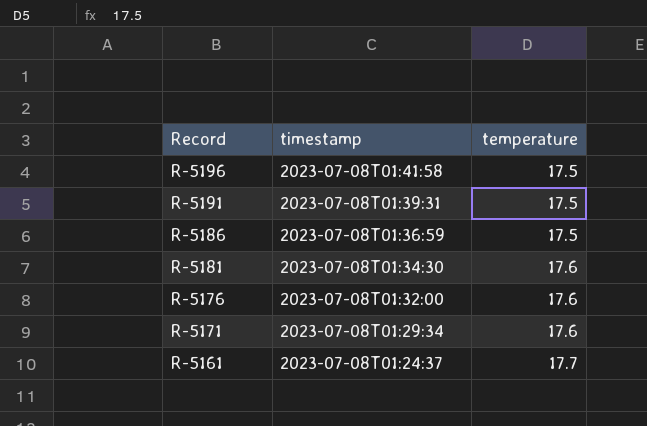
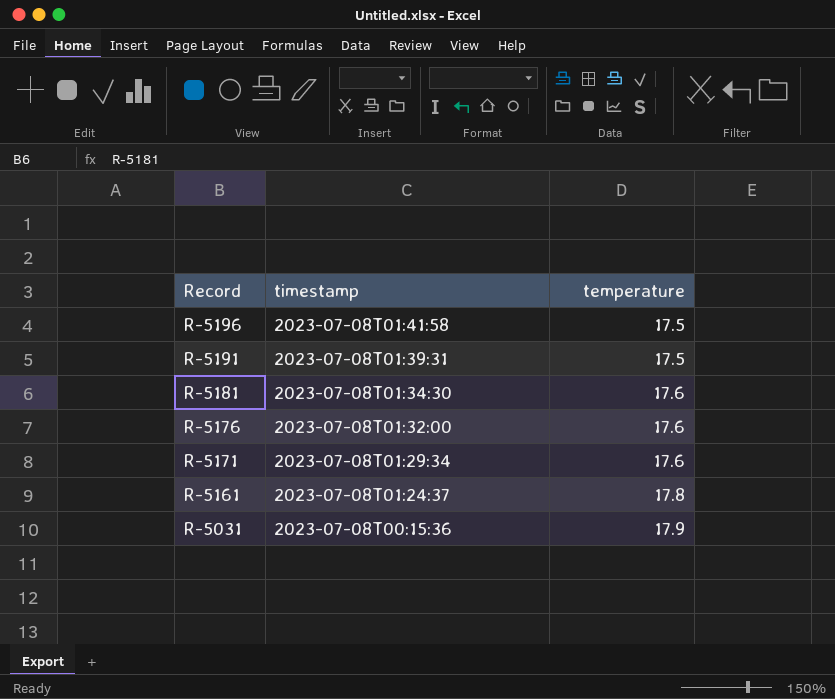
row R-5186: 2023-07-08T01:36:59 | 17.5 -> none
R-5161 | temperature: 17.7 -> 17.8
row R-5031: none -> 2023-07-08T00:15:36 | 17.9

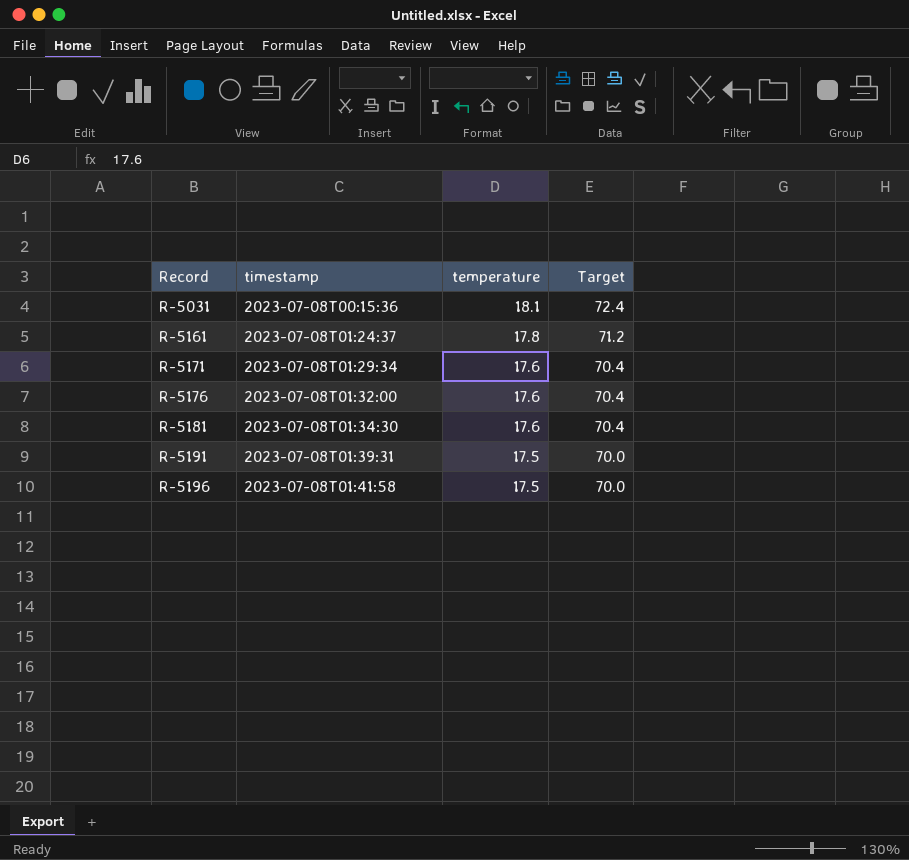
row order: Record descending -> Record ascending
column Target | formula: none -> [temperature] * 4
R-5031 | temperature: 17.9 -> 18.1

